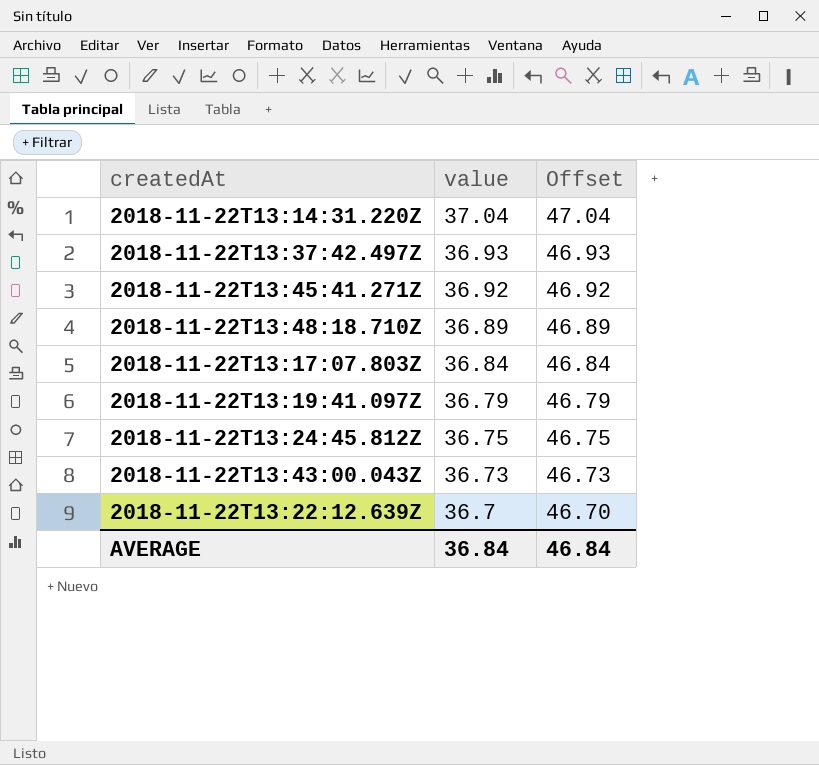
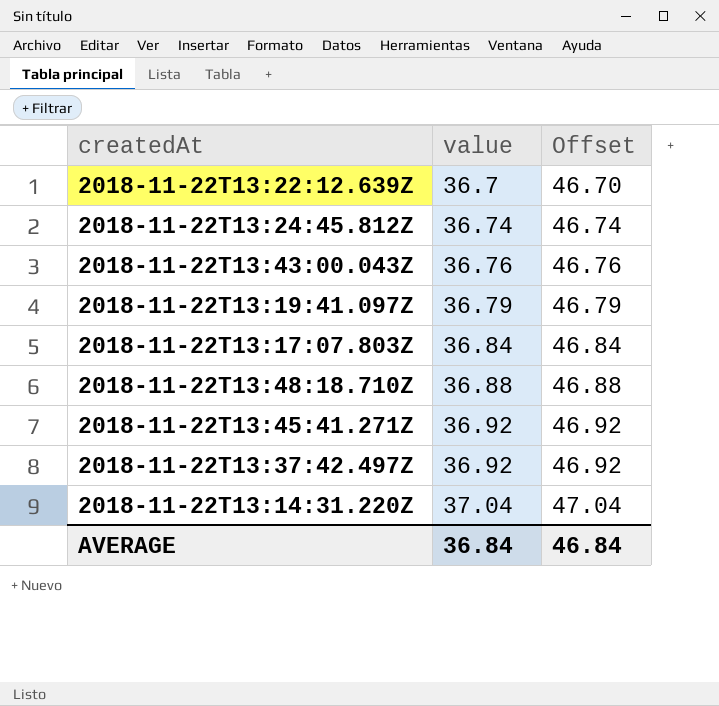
row order: value descending -> value ascending
2018-11-22T13:24:45.812Z | value: 36.75 -> 36.74
2018-11-22T13:24:45.812Z | Offset: 46.75 -> 46.74
2018-11-22T13:43:00.043Z | value: 36.73 -> 36.76
2018-11-22T13:43:00.043Z | Offset: 46.73 -> 46.76
2018-11-22T13:48:18.710Z | value: 36.89 -> 36.88
2018-11-22T13:48:18.710Z | Offset: 46.89 -> 46.88
2018-11-22T13:37:42.497Z | value: 36.93 -> 36.92
2018-11-22T13:37:42.497Z | Offset: 46.93 -> 46.92

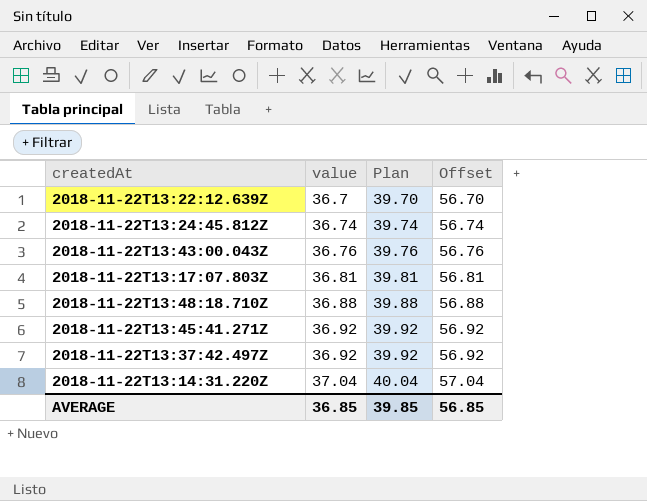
column Plan | formula: none -> [value] + 3
column Offset | formula: [value] + 10 -> [value] + 20
row 2018-11-22T13:19:41.097Z: 36.79 | 46.79 -> none
2018-11-22T13:17:07.803Z | value: 36.84 -> 36.81
AVERAGE | value: 36.84 -> 36.85
AVERAGE | Offset: 46.84 -> 56.85

